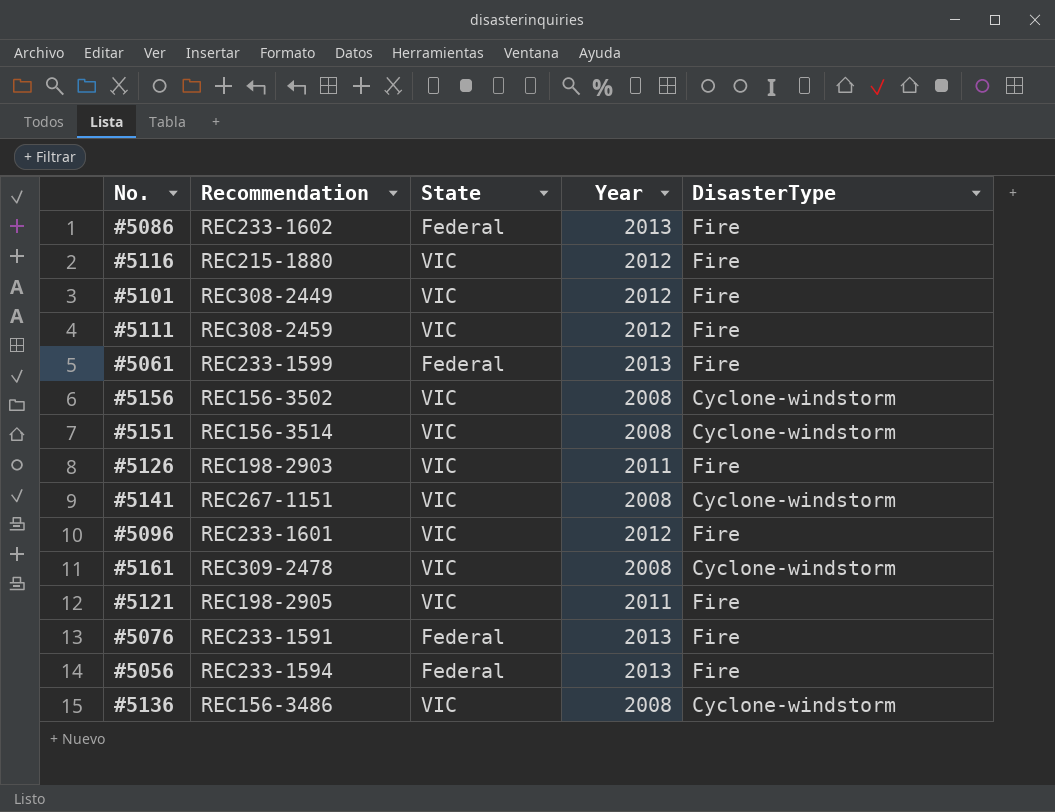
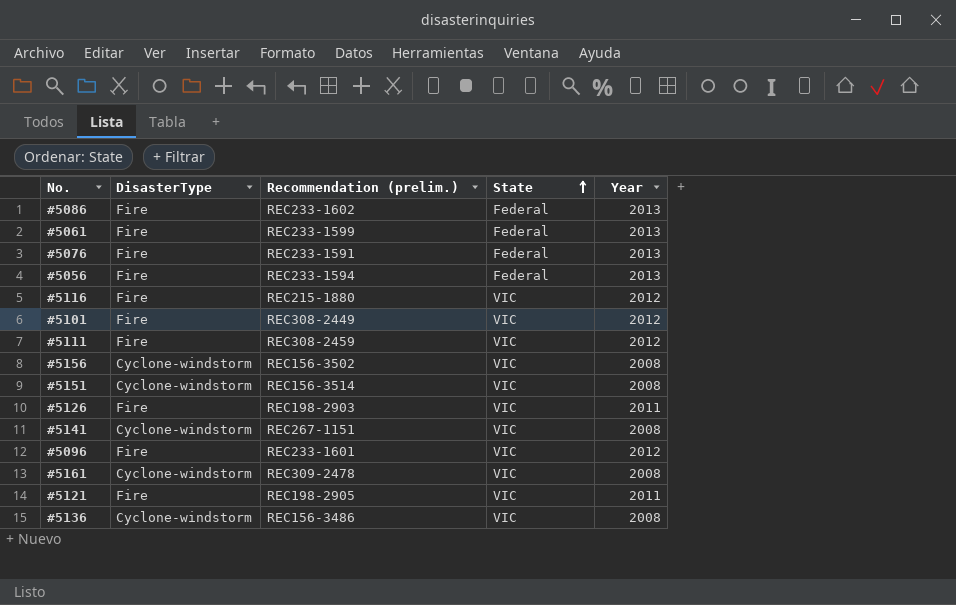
row order: none -> State ascending
column DisasterType | position: 5 -> 2
column name: Recommendation -> Recommendation (prelim.)

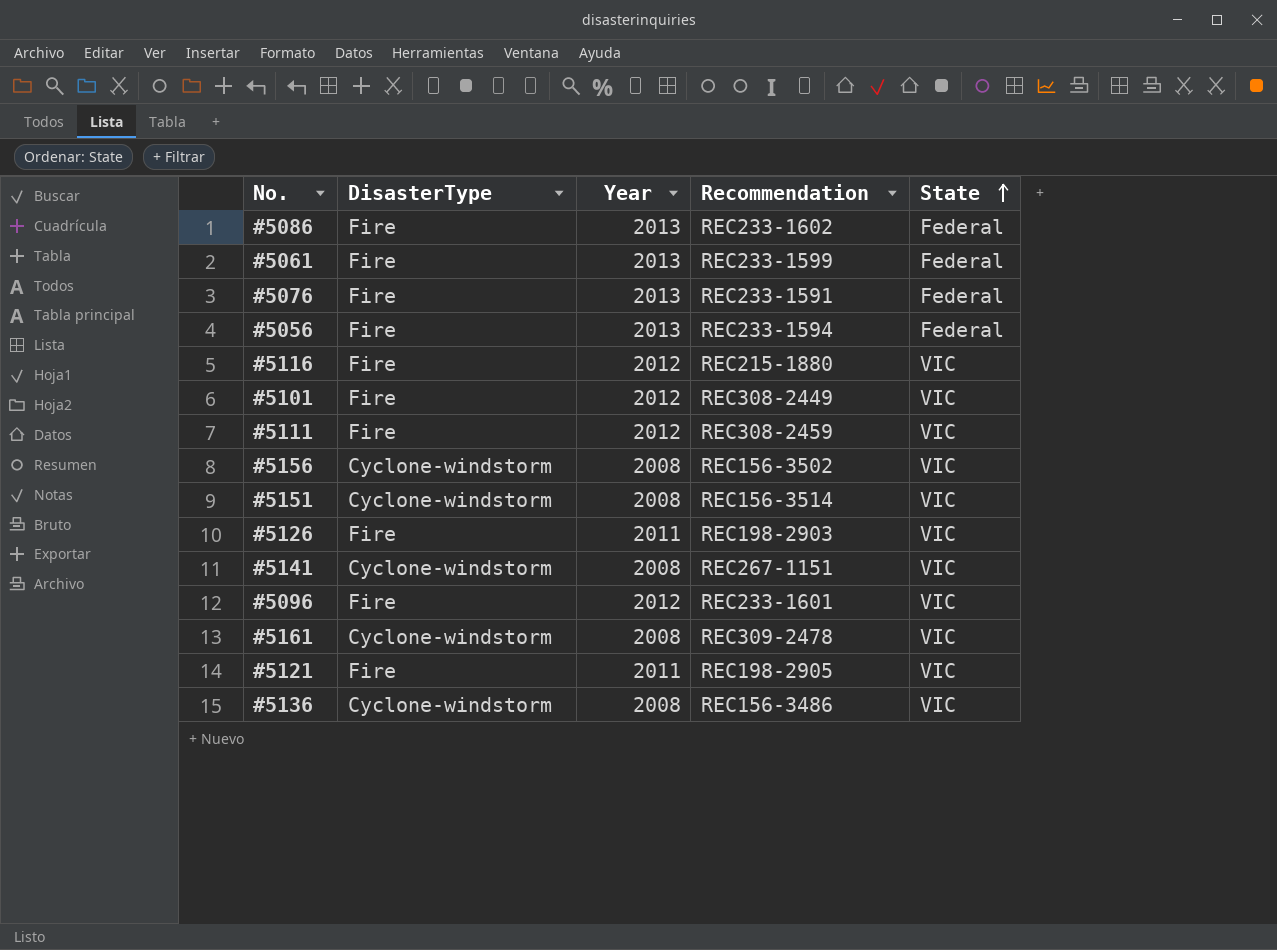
column Year | position: 5 -> 3
column name: Recommendation (prelim.) -> Recommendation

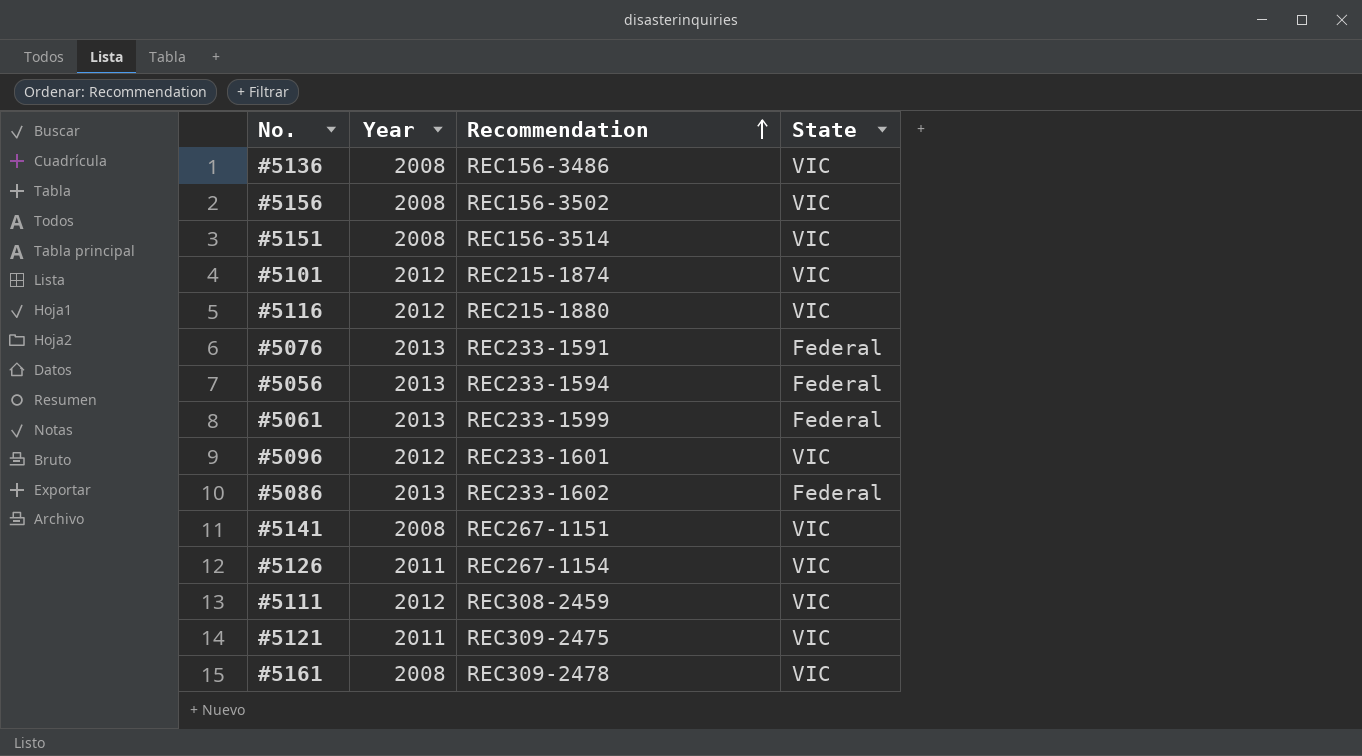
row order: State ascending -> Recommendation ascending
column DisasterType | position: 2 -> none
#5101 | Recommendation: REC308-2449 -> REC215-1874
#5126 | Recommendation: REC198-2903 -> REC267-1154
#5121 | Recommendation: REC198-2905 -> REC309-2475

